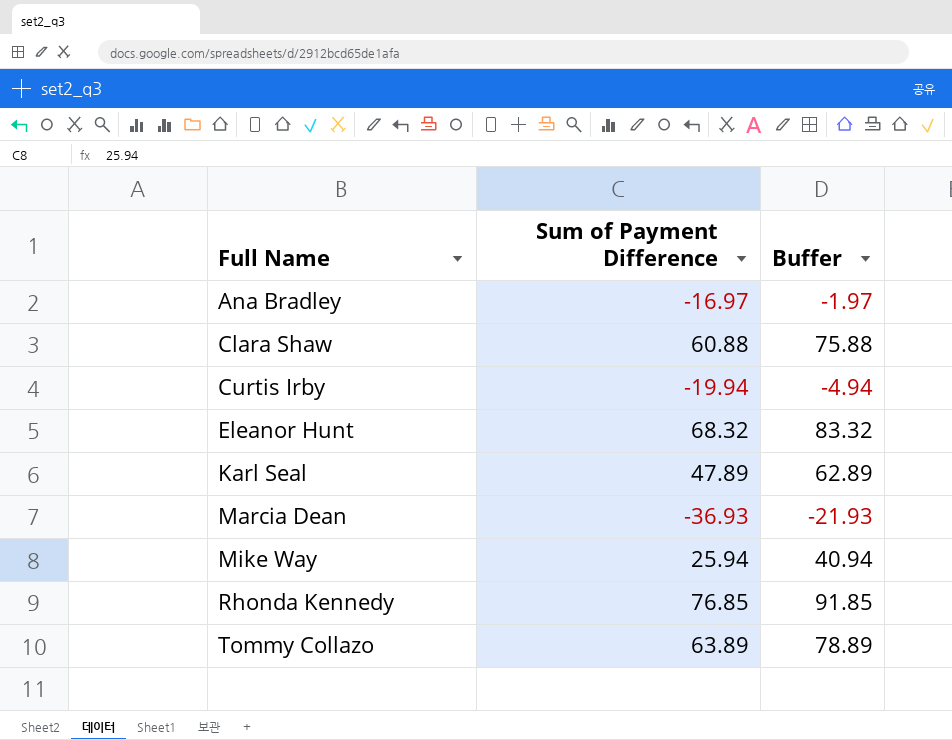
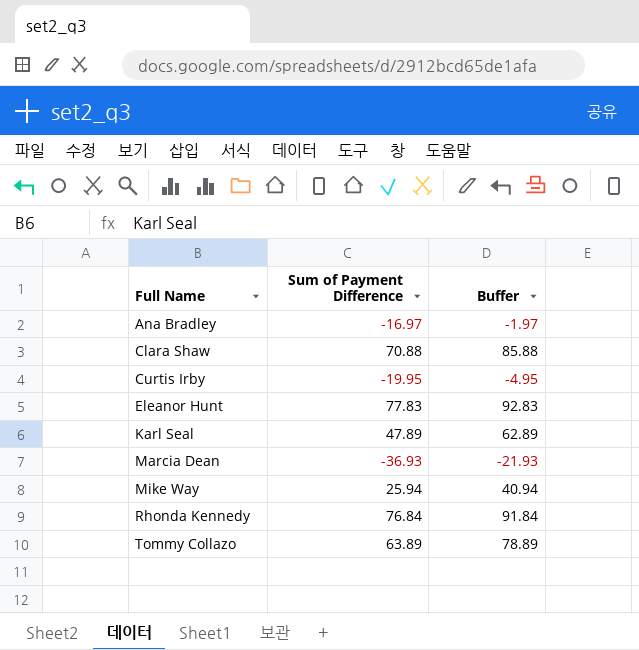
Clara Shaw | Sum of Payment Difference: 60.88 -> 70.88
Clara Shaw | Buffer: 75.88 -> 85.88
Curtis Irby | Sum of Payment Difference: -19.94 -> -19.95
Curtis Irby | Buffer: -4.94 -> -4.95
Eleanor Hunt | Sum of Payment Difference: 68.32 -> 77.83
Eleanor Hunt | Buffer: 83.32 -> 92.83
Rhonda Kennedy | Sum of Payment Difference: 76.85 -> 76.84
Rhonda Kennedy | Buffer: 91.85 -> 91.84

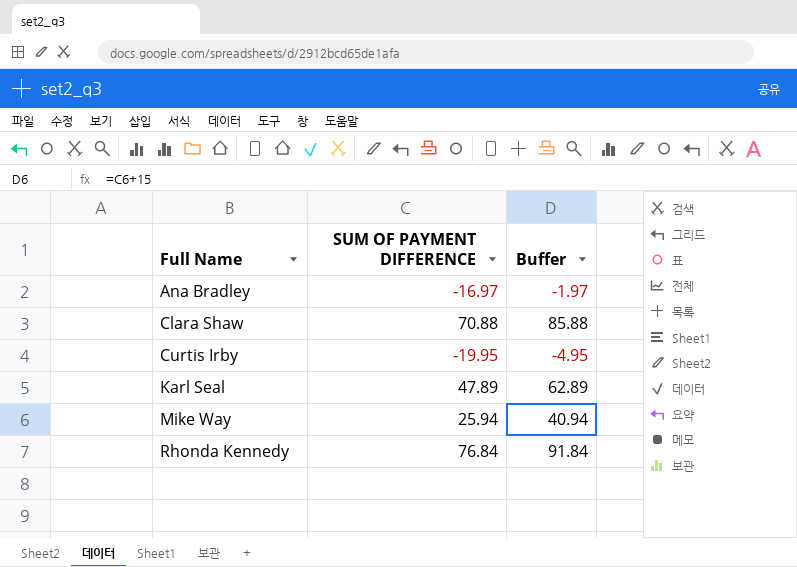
column name: Sum of Payment Difference -> SUM OF PAYMENT DIFFERENCE
row Eleanor Hunt: 77.83 | 92.83 -> none
row Marcia Dean: -36.93 | -21.93 -> none
row Tommy Collazo: 63.89 | 78.89 -> none

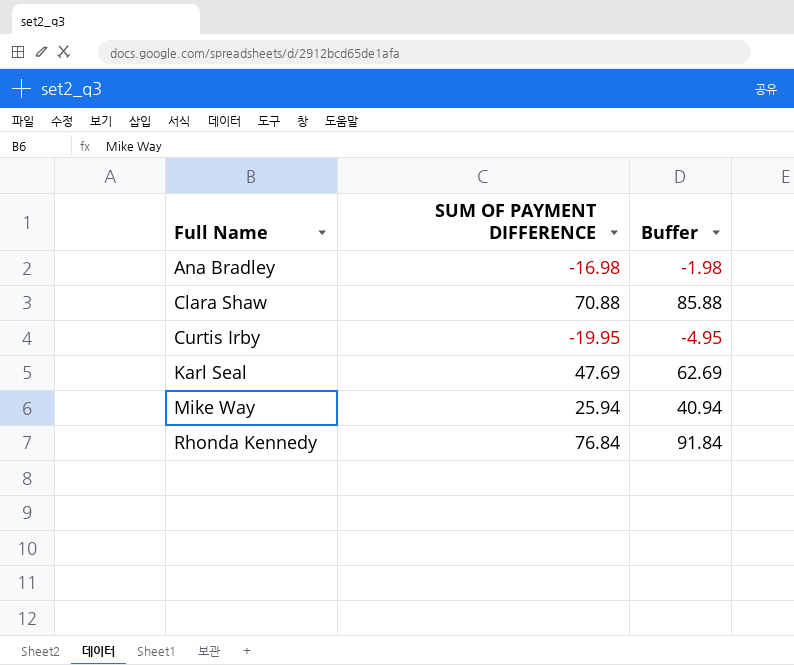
Ana Bradley | SUM OF PAYMENT DIFFERENCE: -16.97 -> -16.98
Ana Bradley | Buffer: -1.97 -> -1.98
Karl Seal | SUM OF PAYMENT DIFFERENCE: 47.89 -> 47.69
Karl Seal | Buffer: 62.89 -> 62.69

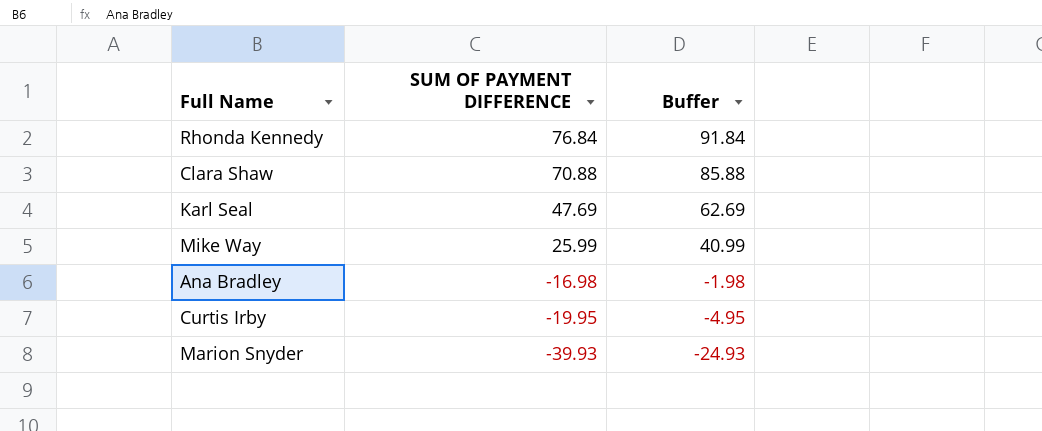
row order: Full Name ascending -> SUM OF PAYMENT DIFFERENCE descending
Mike Way | SUM OF PAYMENT DIFFERENCE: 25.94 -> 25.99
Mike Way | Buffer: 40.94 -> 40.99
row Marion Snyder: none -> -39.93 | -24.93

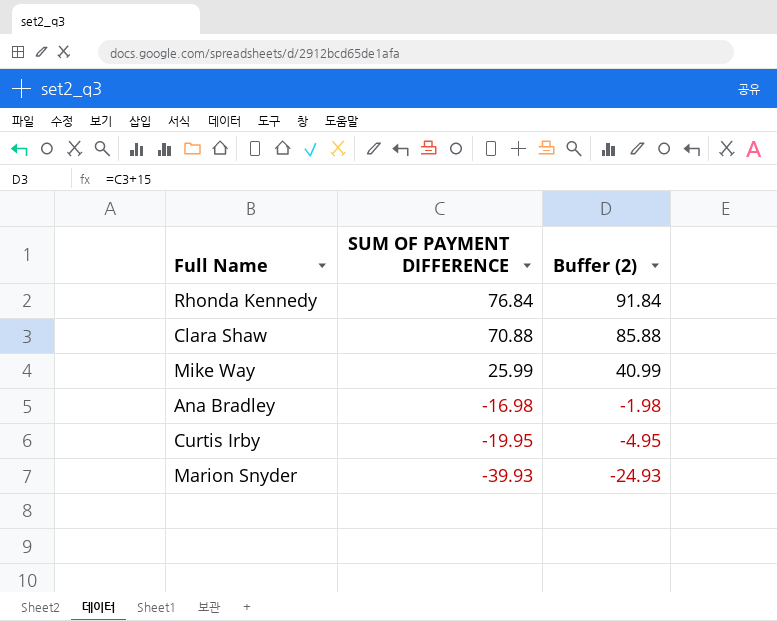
column name: Buffer -> Buffer (2)
row Karl Seal: 47.69 | 62.69 -> none

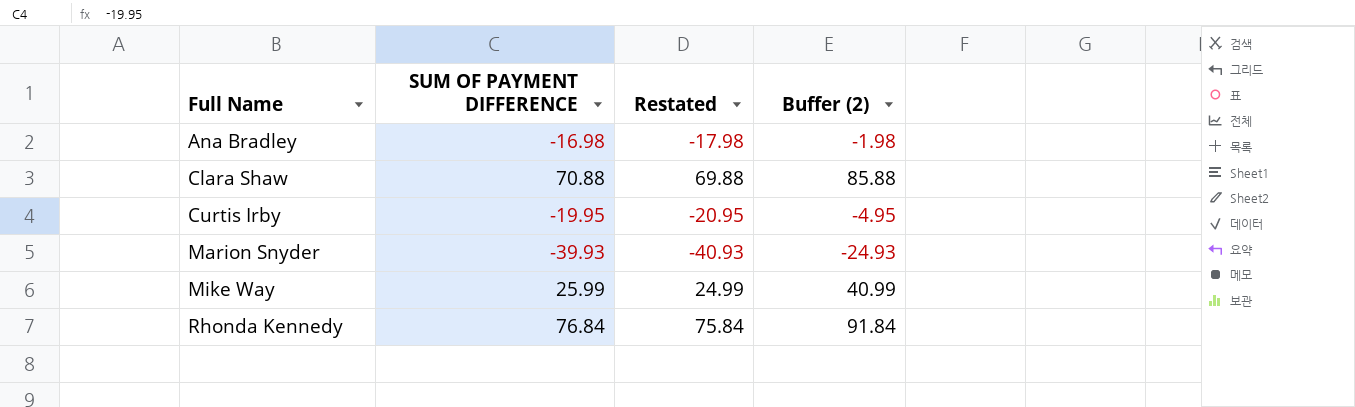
row order: SUM OF PAYMENT DIFFERENCE descending -> Full Name ascending
column Restated | formula: none -> [SUM OF PAYMENT DIFFERENCE] - 1

